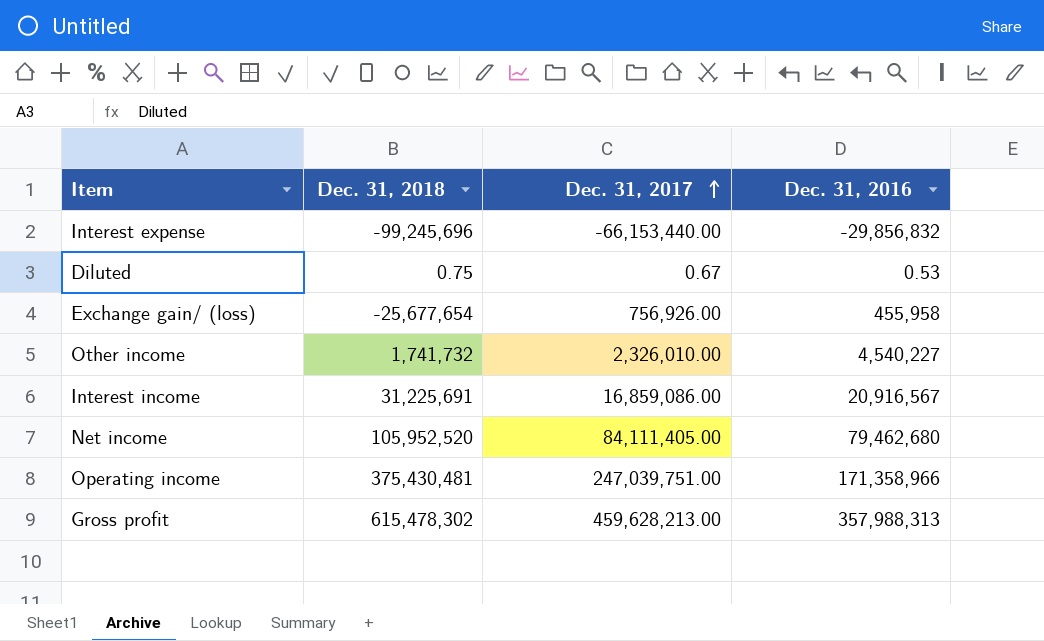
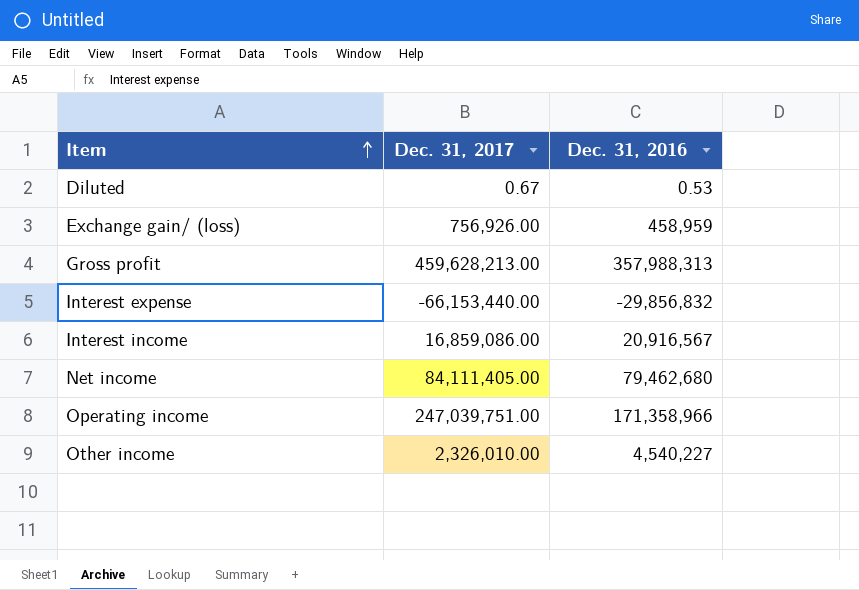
row order: Dec. 31, 2017 ascending -> Item ascending
column Dec. 31, 2018 | position: 2 -> none
Exchange gain/ (loss) | Dec. 31, 2016: 455,958 -> 458,959

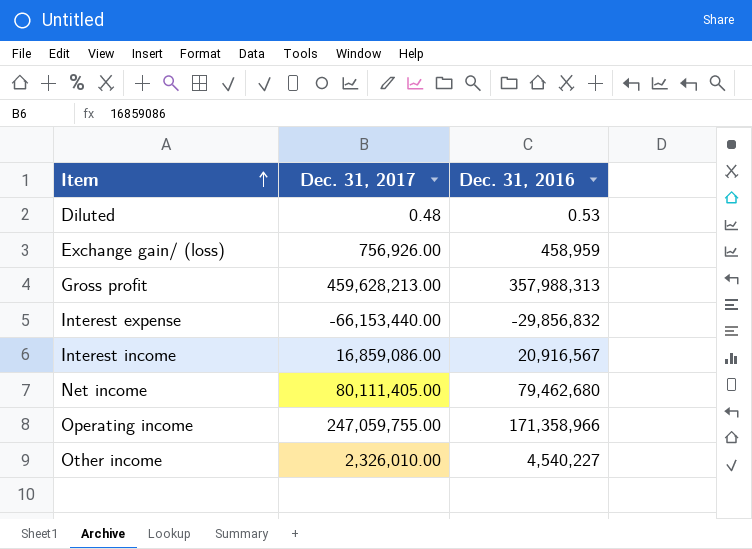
Diluted | Dec. 31, 2017: 0.67 -> 0.48
Net income | Dec. 31, 2017: 84,111,405.00 -> 80,111,405.00
Operating income | Dec. 31, 2017: 247,039,751.00 -> 247,059,755.00

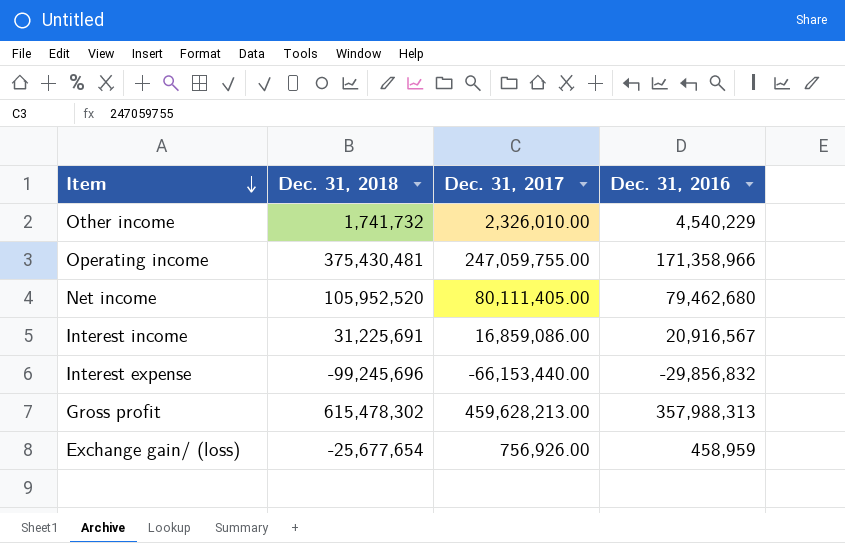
row order: Item ascending -> Item descending
column Dec. 31, 2018 | position: none -> 2
row Diluted: 0.48 | 0.53 -> none
Other income | Dec. 31, 2016: 4,540,227 -> 4,540,229

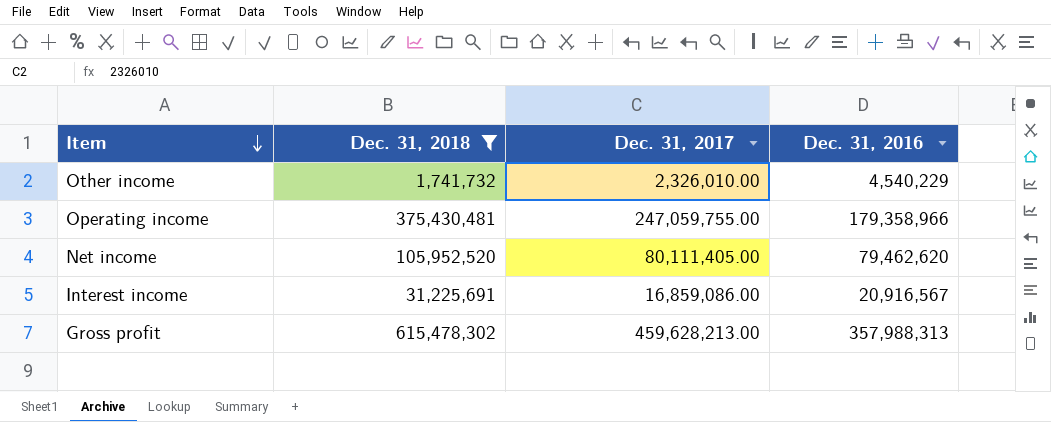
filter: none -> Dec. 31, 2018 >= 1,741,732
Operating income | Dec. 31, 2016: 171,358,966 -> 179,358,966
Net income | Dec. 31, 2016: 79,462,680 -> 79,462,620

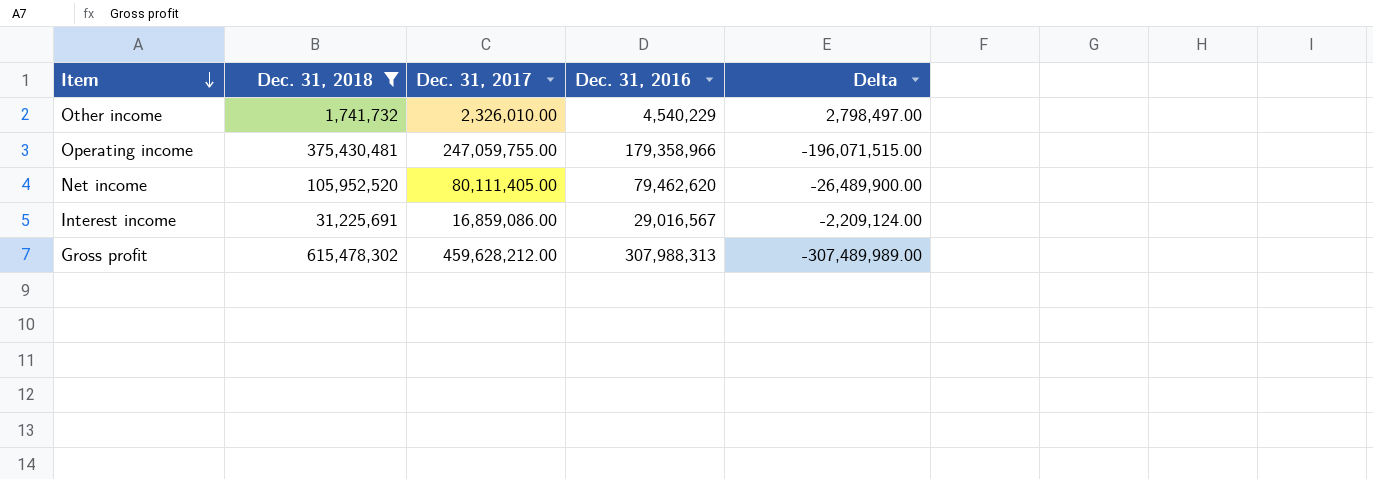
column Delta | formula: none -> [Dec. 31, 2016] - [Dec. 31, 2018]
Interest income | Dec. 31, 2016: 20,916,567 -> 29,016,567
Gross profit | Dec. 31, 2017: 459,628,213.00 -> 459,628,212.00
Gross profit | Dec. 31, 2016: 357,988,313 -> 307,988,313

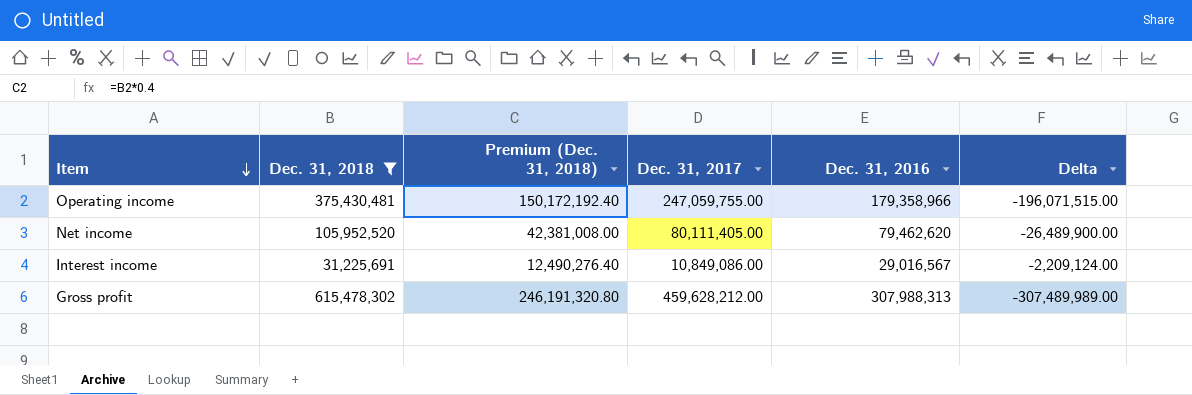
column Premium (Dec. 31, 2018) | formula: none -> [Dec. 31, 2018] * 0.4
row Other income: 1,741,732 | 2,326,010.00 | 4,540,229 | 2,798,497.00 -> none
Interest income | Dec. 31, 2017: 16,859,086.00 -> 10,849,086.00

